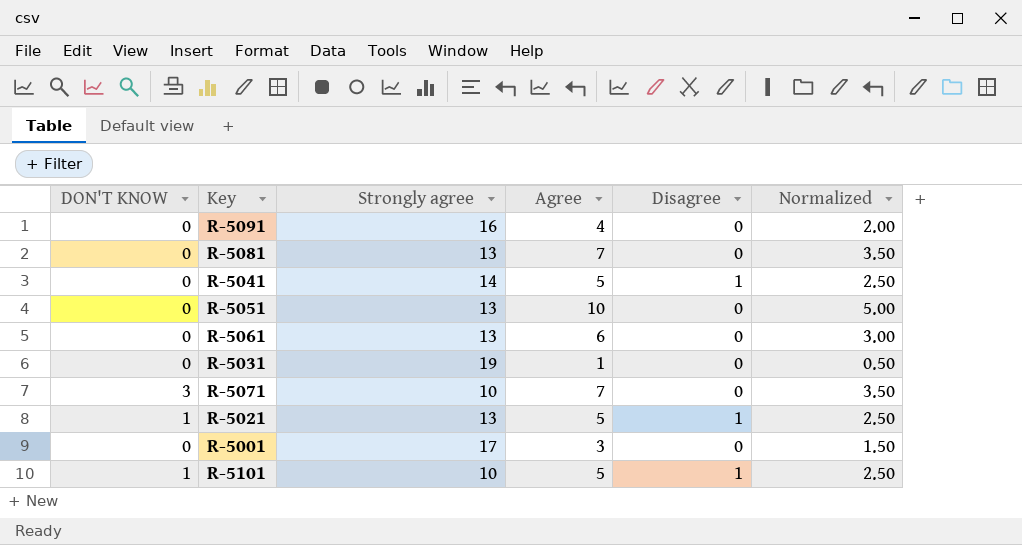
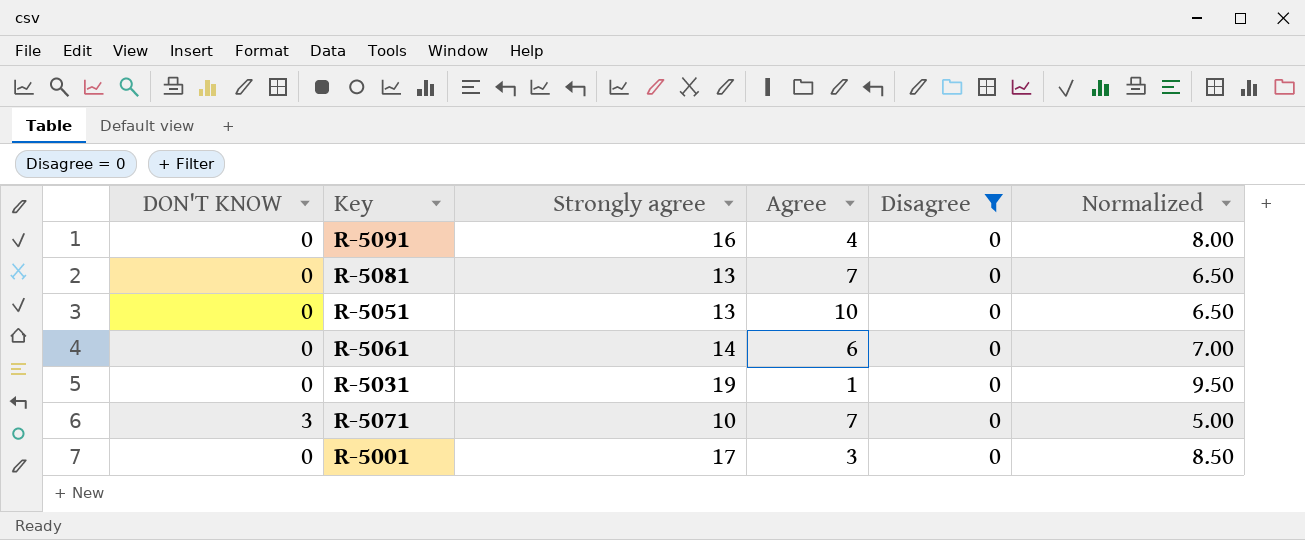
filter: none -> Disagree = 0
column Normalized | formula: [Agree] * 0.5 -> [Strongly agree] * 0.5
R-5061 | Strongly agree: 13 -> 14

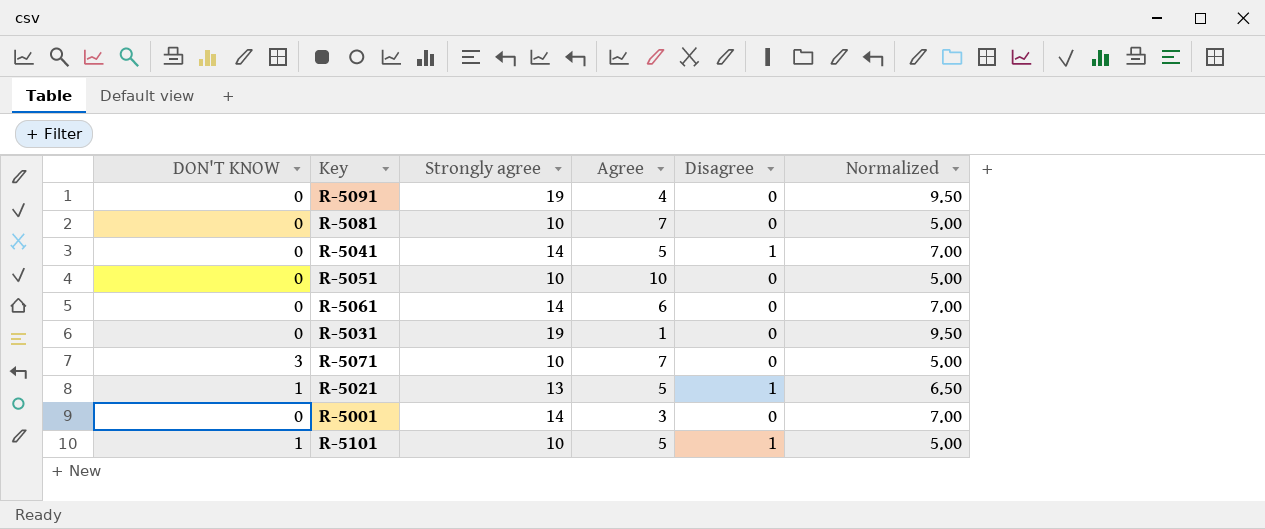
filter: Disagree = 0 -> none
R-5091 | Strongly agree: 16 -> 19
R-5091 | Normalized: 8.00 -> 9.50
R-5081 | Strongly agree: 13 -> 10
R-5081 | Normalized: 6.50 -> 5.00
R-5051 | Strongly agree: 13 -> 10
R-5051 | Normalized: 6.50 -> 5.00
R-5001 | Strongly agree: 17 -> 14
R-5001 | Normalized: 8.50 -> 7.00

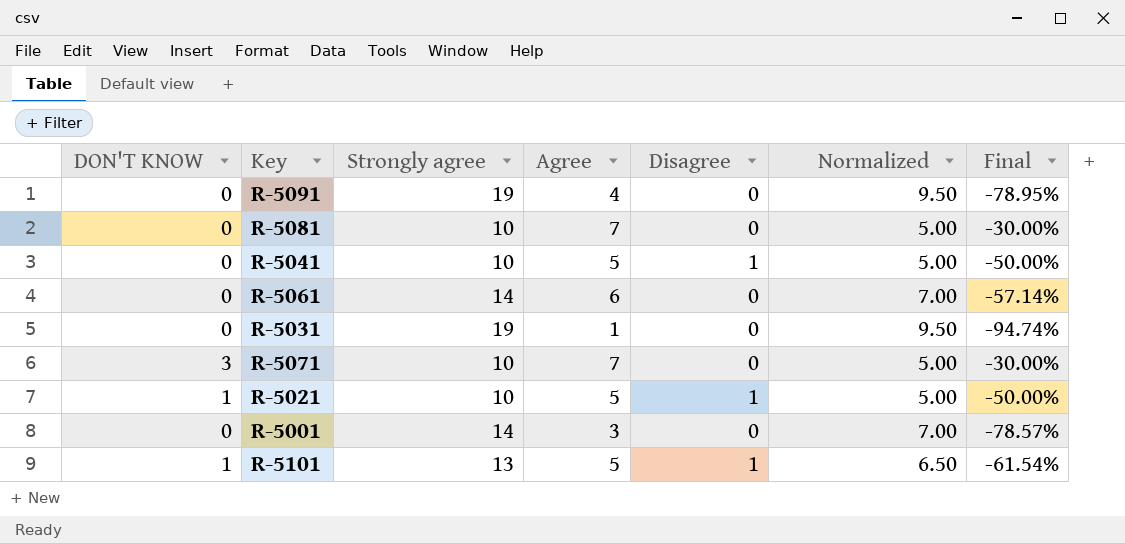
column Final | formula: none -> ([Agree] - [Strongly agree]) / [Strongly agree]
row R-5051: 0 | 10 | 10 | 0 | 5.00 -> none
R-5041 | Strongly agree: 14 -> 10
R-5041 | Normalized: 7.00 -> 5.00
R-5021 | Strongly agree: 13 -> 10
R-5021 | Normalized: 6.50 -> 5.00
R-5101 | Strongly agree: 10 -> 13
R-5101 | Normalized: 5.00 -> 6.50

